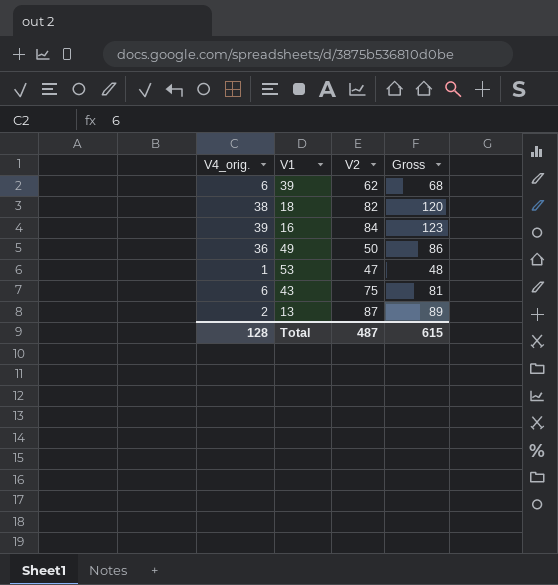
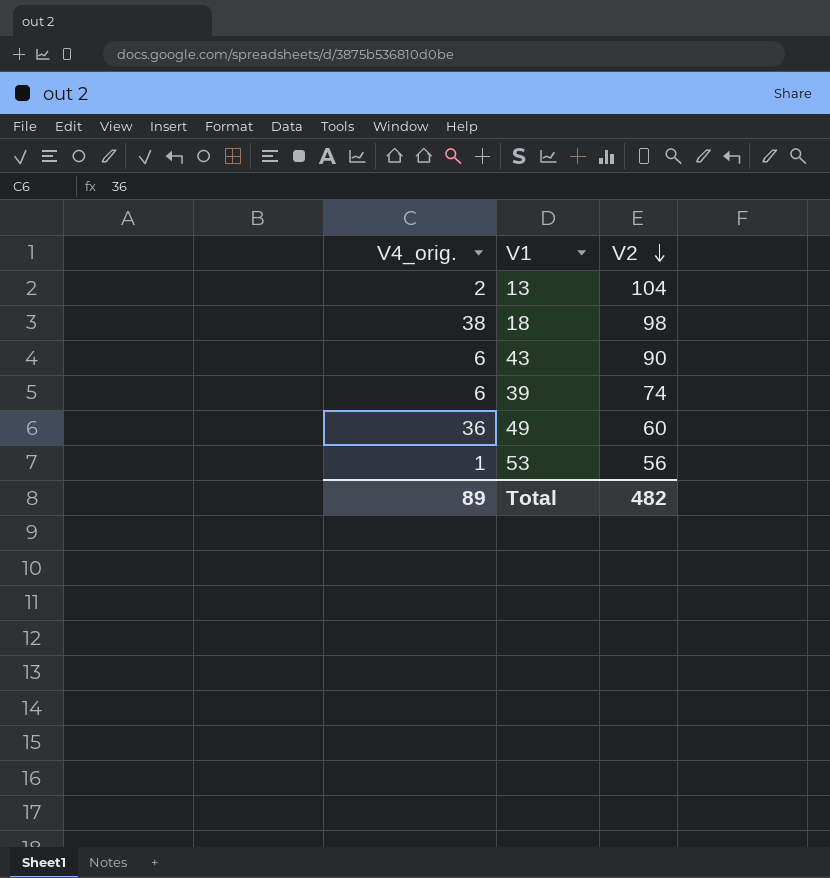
row order: none -> V2 descending
column Gross | formula: [V4_orig.] + [V2] -> none
row 16: 39 | 84 | 123 -> none
13 | V2: 87 -> 104
18 | V2: 82 -> 98
43 | V2: 75 -> 90
39 | V2: 62 -> 74
49 | V2: 50 -> 60
53 | V2: 47 -> 56
Total | V4_orig.: 128 -> 89
Total | V2: 487 -> 482

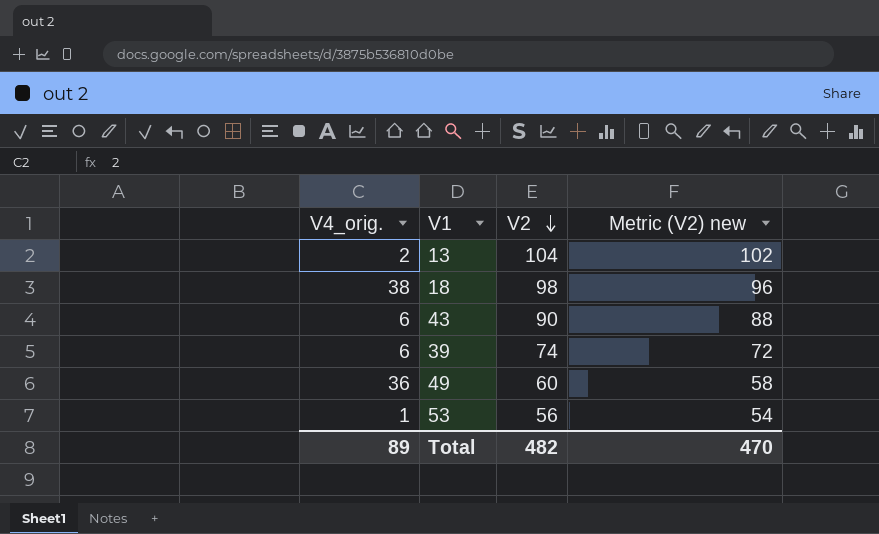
column Metric (V2) new | formula: none -> [V2] - 2

